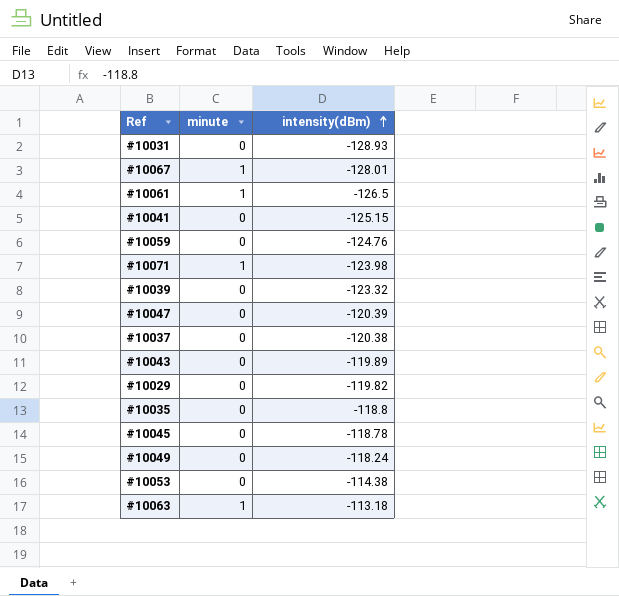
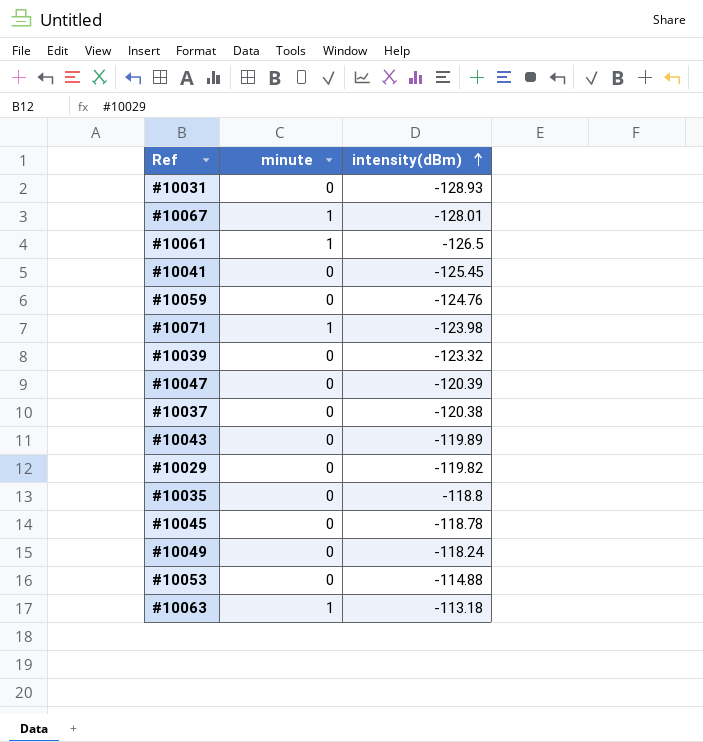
#10041 | intensity(dBm): -125.15 -> -125.45
#10053 | intensity(dBm): -114.38 -> -114.88

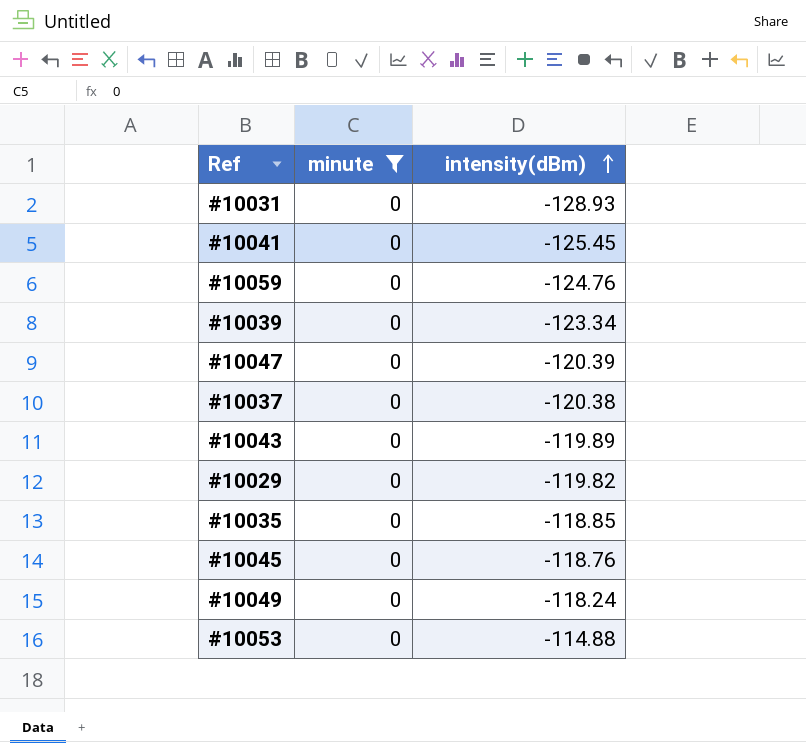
filter: none -> minute = 0
#10039 | intensity(dBm): -123.32 -> -123.34
#10035 | intensity(dBm): -118.8 -> -118.85
#10045 | intensity(dBm): -118.78 -> -118.76

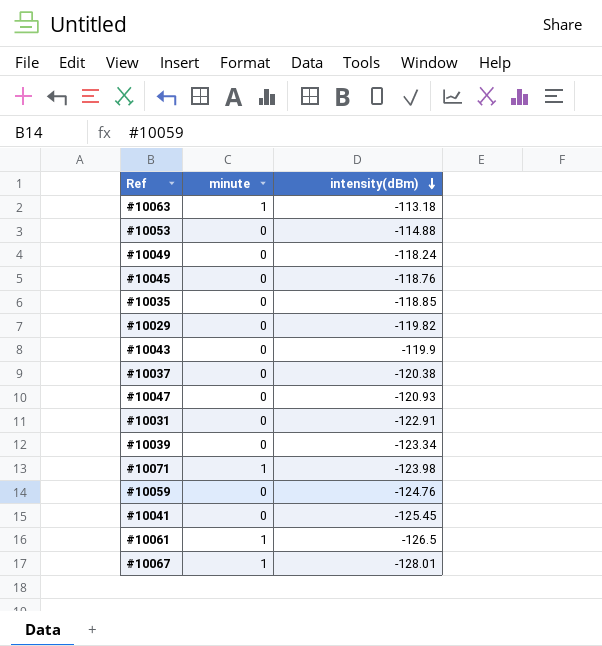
filter: minute = 0 -> none
row order: intensity(dBm) ascending -> intensity(dBm) descending
#10043 | intensity(dBm): -119.89 -> -119.9
#10047 | intensity(dBm): -120.39 -> -120.93
#10031 | intensity(dBm): -128.93 -> -122.91

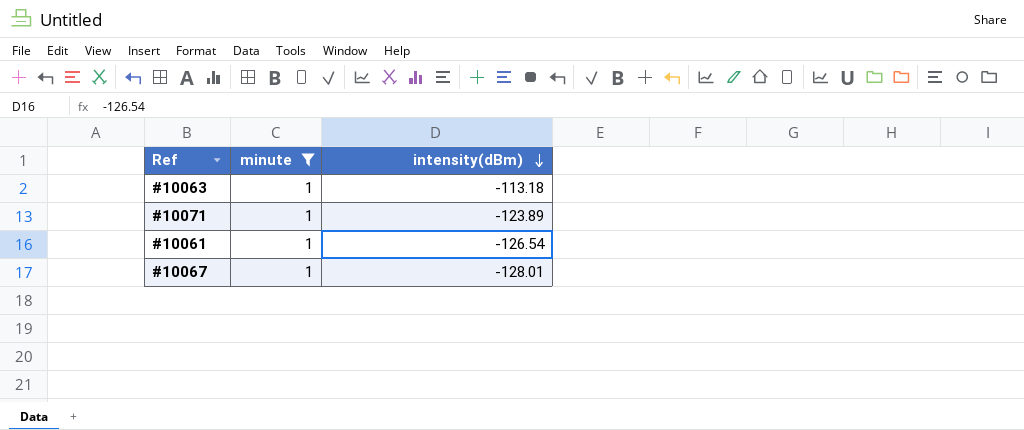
filter: none -> minute = 1
#10071 | intensity(dBm): -123.98 -> -123.89
#10061 | intensity(dBm): -126.5 -> -126.54

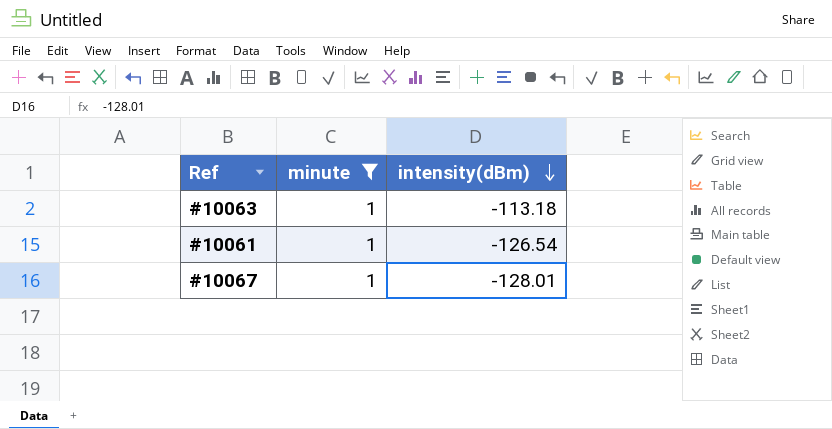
row #10071: 1 | -123.89 -> none

